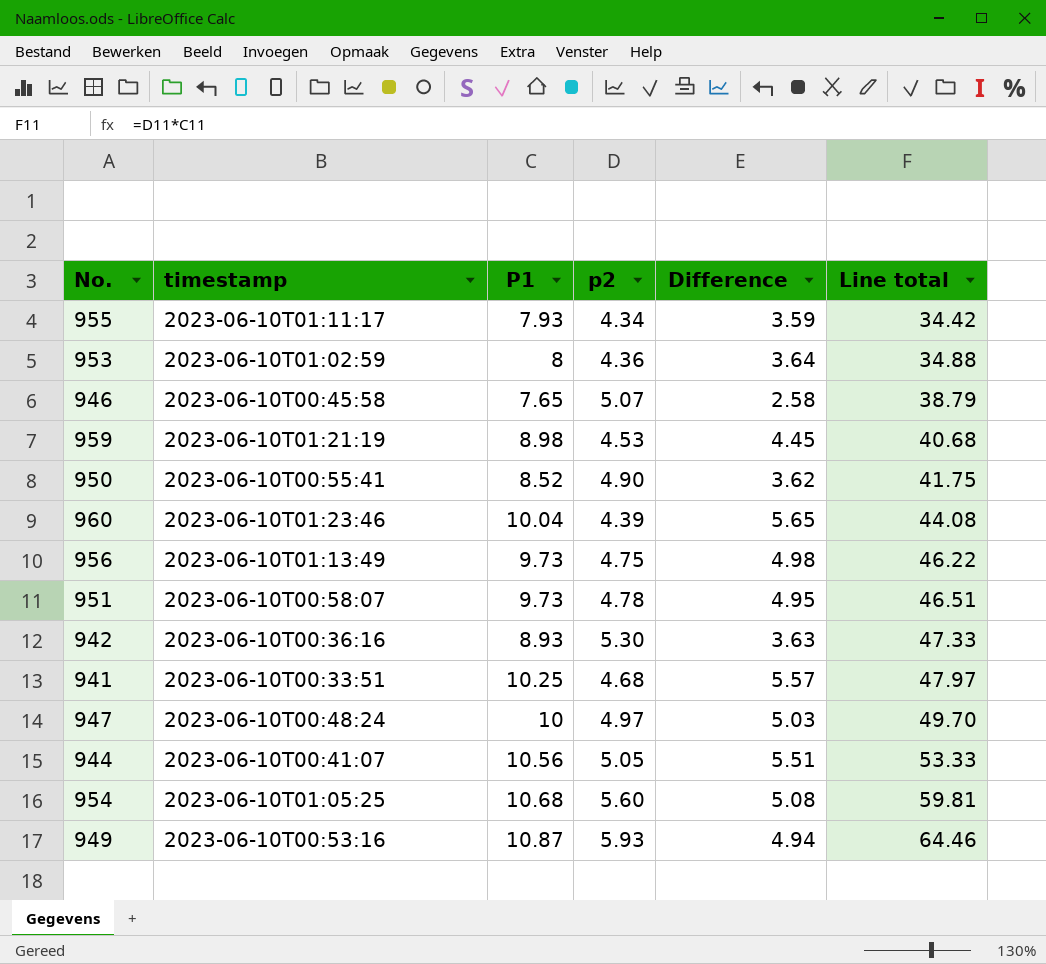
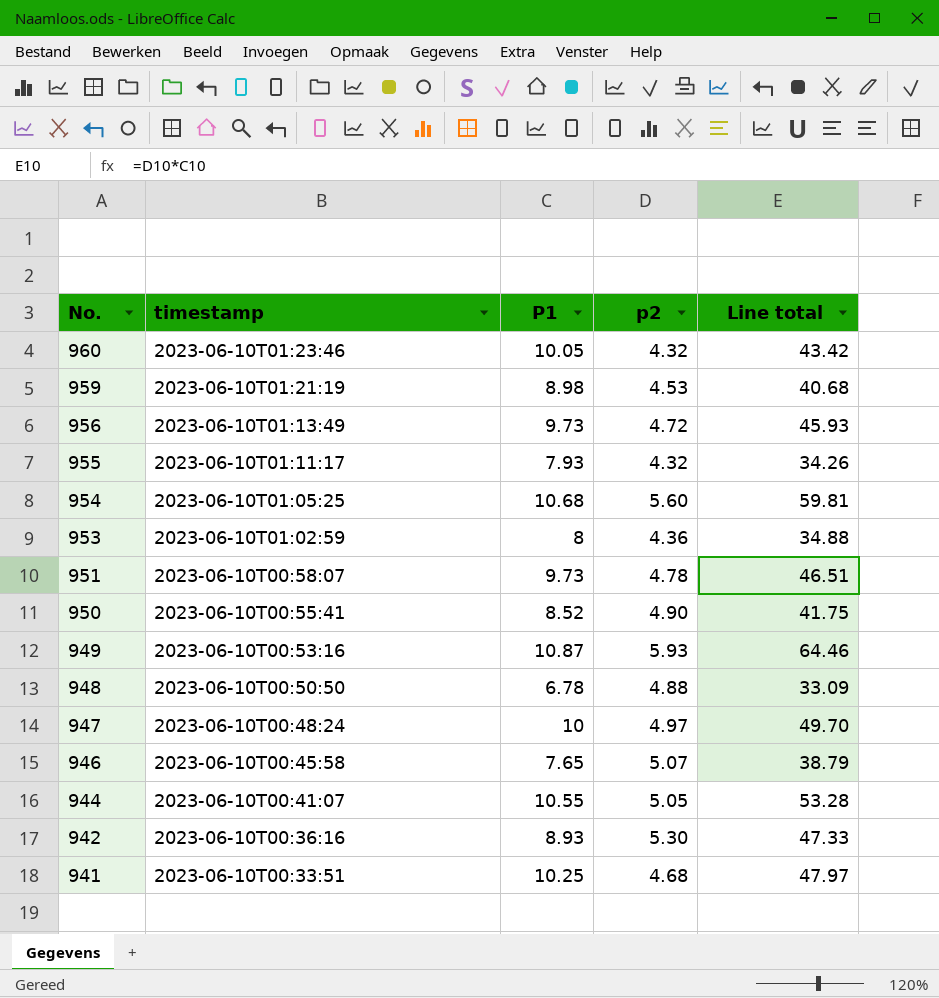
row order: Line total ascending -> No. descending
column Difference | formula: [P1] - [p2] -> none
960 | P1: 10.04 -> 10.05
960 | p2: 4.39 -> 4.32
960 | Line total: 44.08 -> 43.42
956 | p2: 4.75 -> 4.72
956 | Line total: 46.22 -> 45.93
955 | p2: 4.34 -> 4.32
955 | Line total: 34.42 -> 34.26
row 948: none -> 2023-06-10T00:50:50 | 6.78 | 4.88 | 33.09
944 | P1: 10.56 -> 10.55
944 | Line total: 53.33 -> 53.28

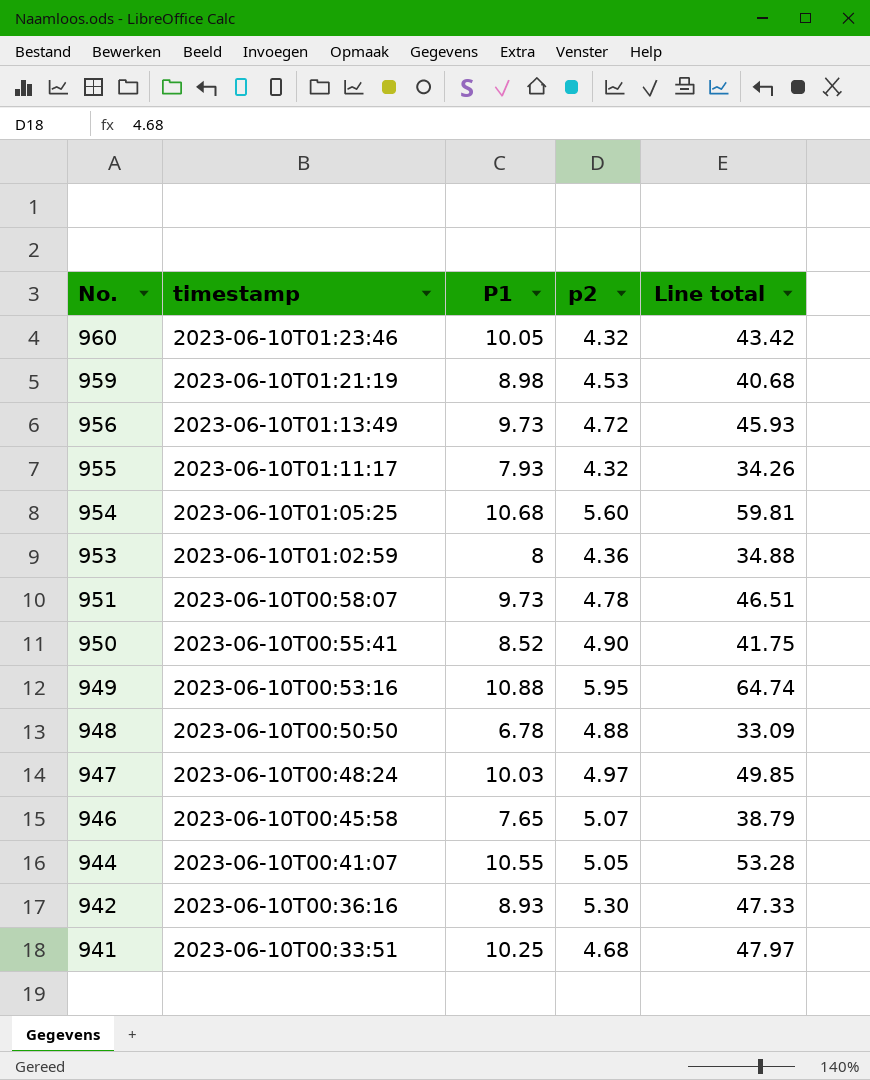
949 | P1: 10.87 -> 10.88
949 | p2: 5.93 -> 5.95
949 | Line total: 64.46 -> 64.74
947 | P1: 10 -> 10.03
947 | Line total: 49.70 -> 49.85

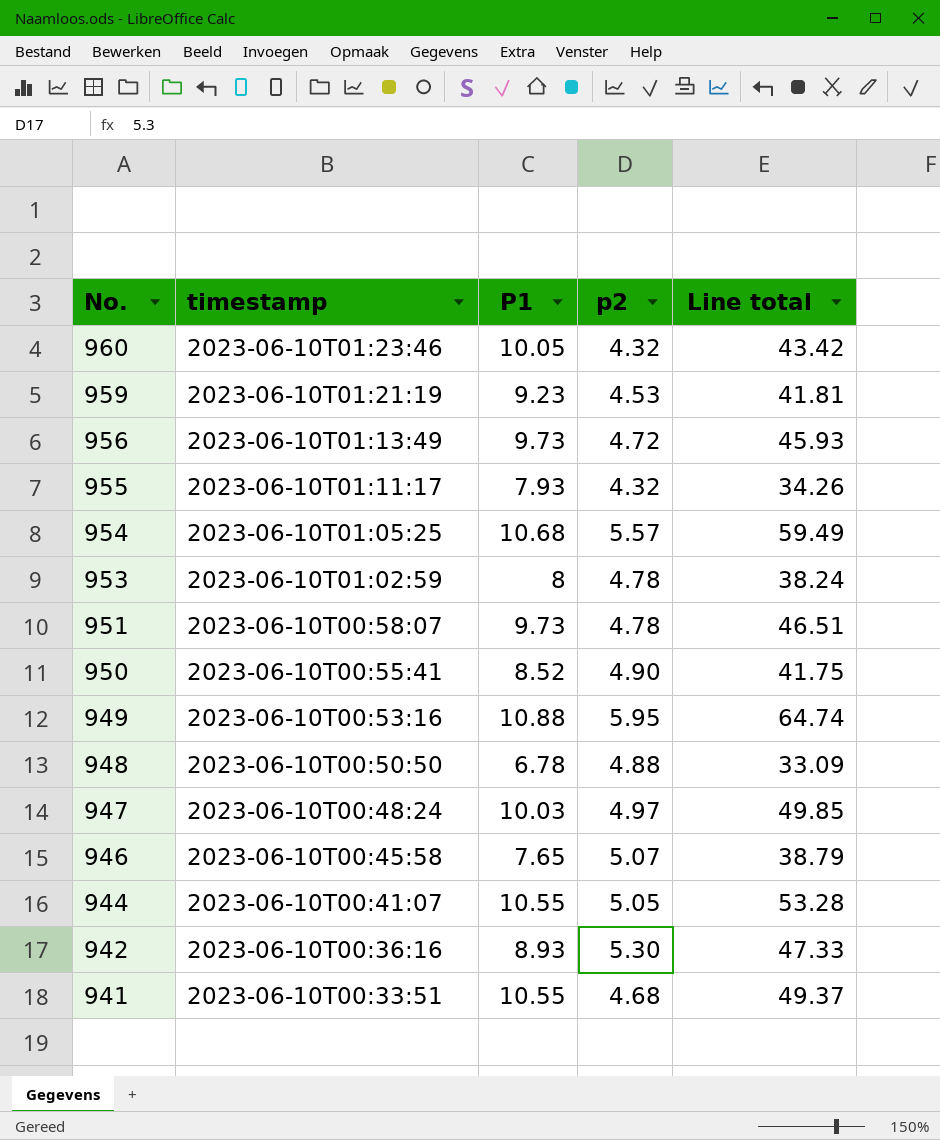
959 | P1: 8.98 -> 9.23
959 | Line total: 40.68 -> 41.81
954 | p2: 5.60 -> 5.57
954 | Line total: 59.81 -> 59.49
953 | p2: 4.36 -> 4.78
953 | Line total: 34.88 -> 38.24
941 | P1: 10.25 -> 10.55
941 | Line total: 47.97 -> 49.37

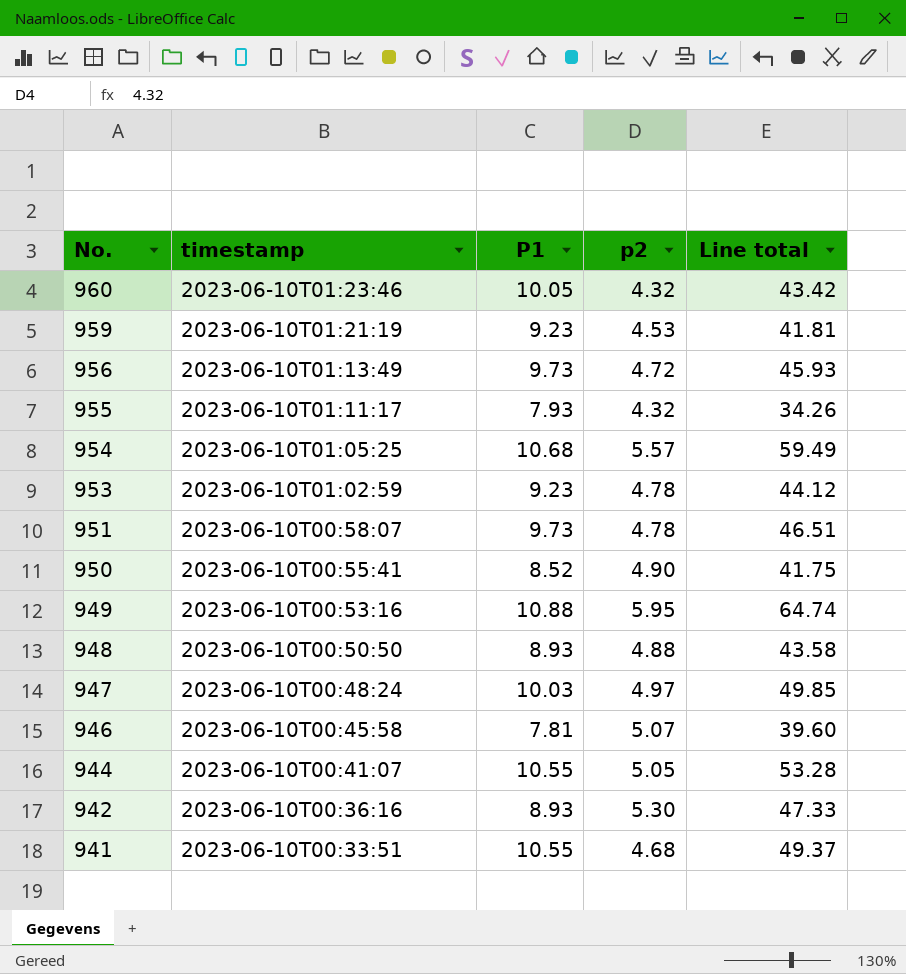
953 | P1: 8 -> 9.23
953 | Line total: 38.24 -> 44.12
948 | P1: 6.78 -> 8.93
948 | Line total: 33.09 -> 43.58
946 | P1: 7.65 -> 7.81
946 | Line total: 38.79 -> 39.60

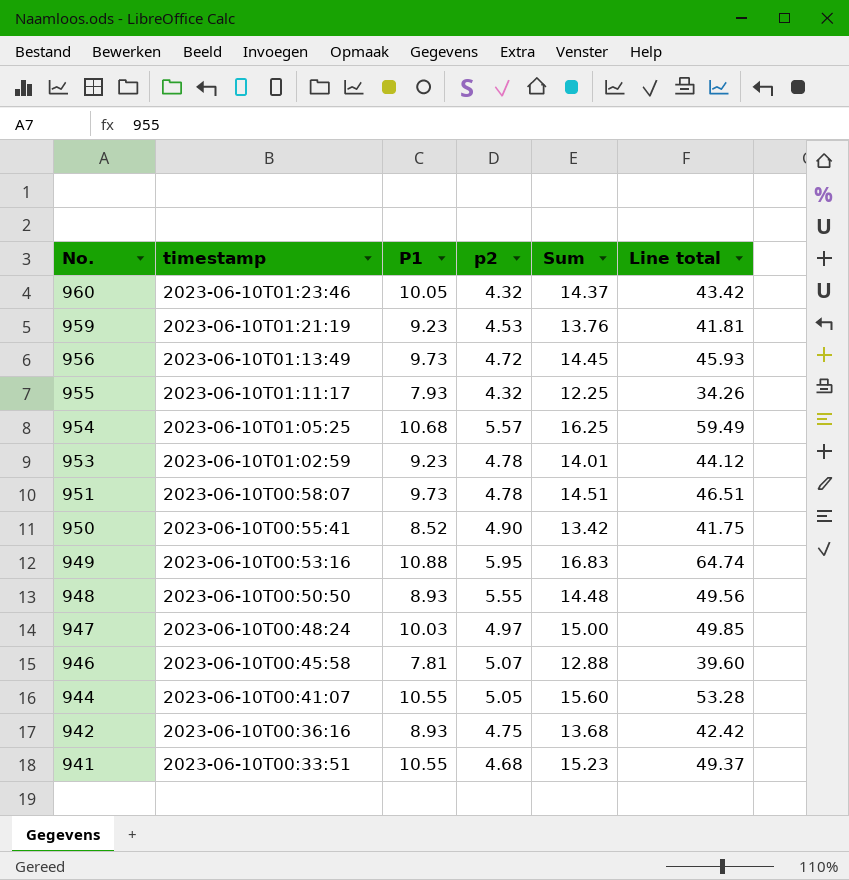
column Sum | formula: none -> [P1] + [p2]
948 | p2: 4.88 -> 5.55
948 | Line total: 43.58 -> 49.56
942 | p2: 5.30 -> 4.75
942 | Line total: 47.33 -> 42.42

